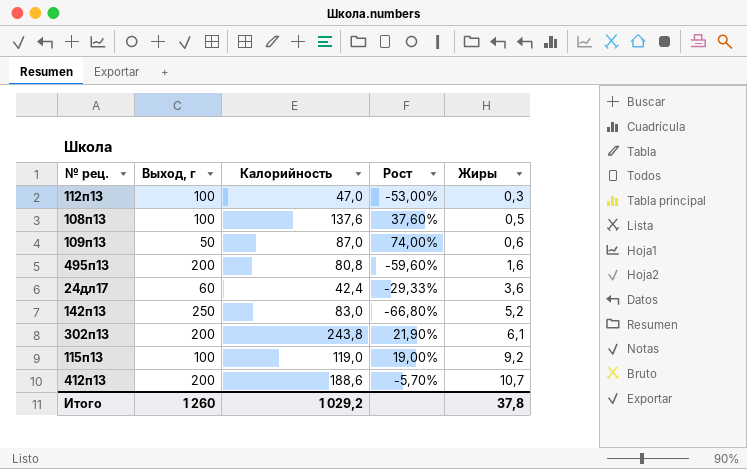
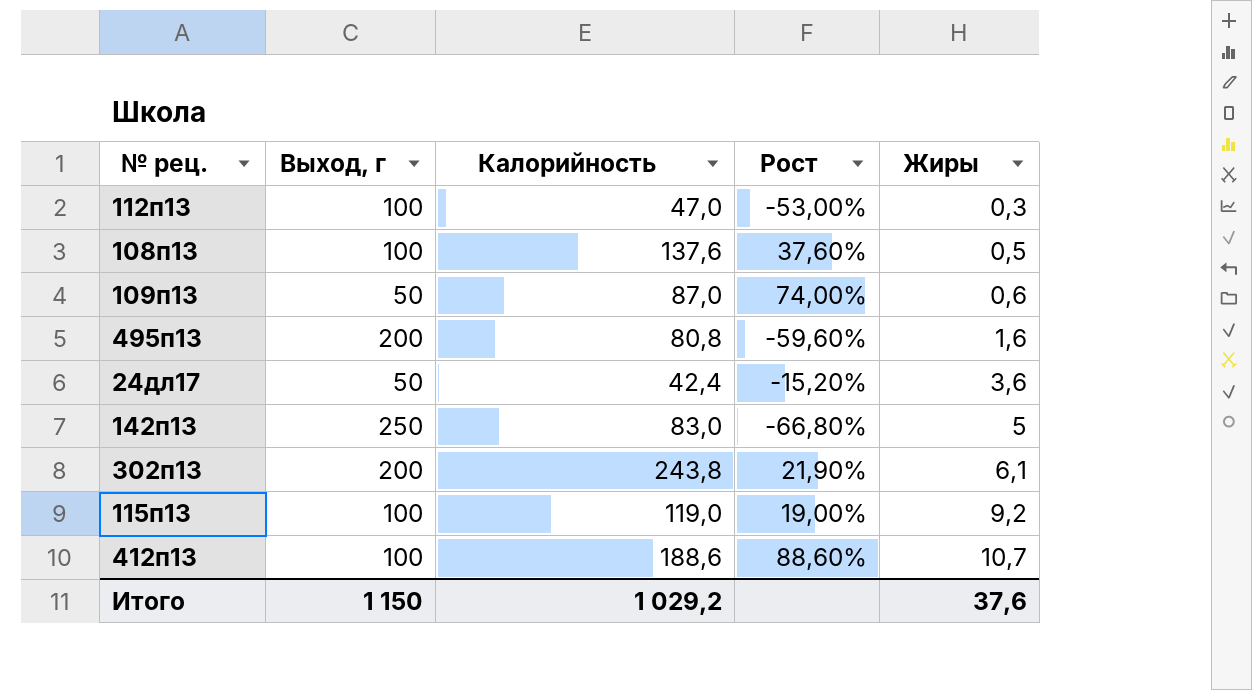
24дл17 | Выход, г: 60 -> 50
24дл17 | Рост: -29,33% -> -15,20%
142п13 | Жиры: 5,2 -> 5
412п13 | Выход, г: 200 -> 100
412п13 | Рост: -5,70% -> 88,60%
Итого | Выход, г: 1 260 -> 1 150
Итого | Жиры: 37,8 -> 37,6

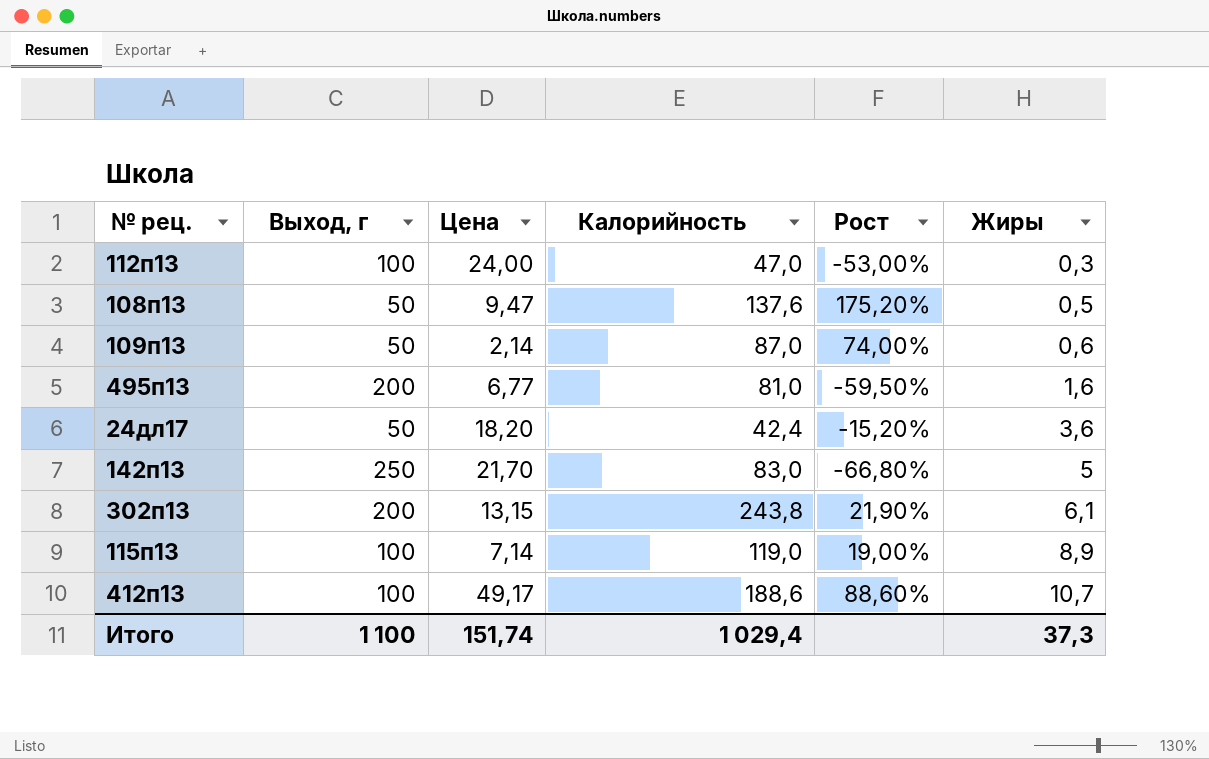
column Цена | position: none -> 3
108п13 | Выход, г: 100 -> 50
108п13 | Рост: 37,60% -> 175,20%
495п13 | Калорийность: 80,8 -> 81,0
495п13 | Рост: -59,60% -> -59,50%
115п13 | Жиры: 9,2 -> 8,9
Итого | Выход, г: 1 150 -> 1 100
Итого | Калорийность: 1 029,2 -> 1 029,4
Итого | Жиры: 37,6 -> 37,3

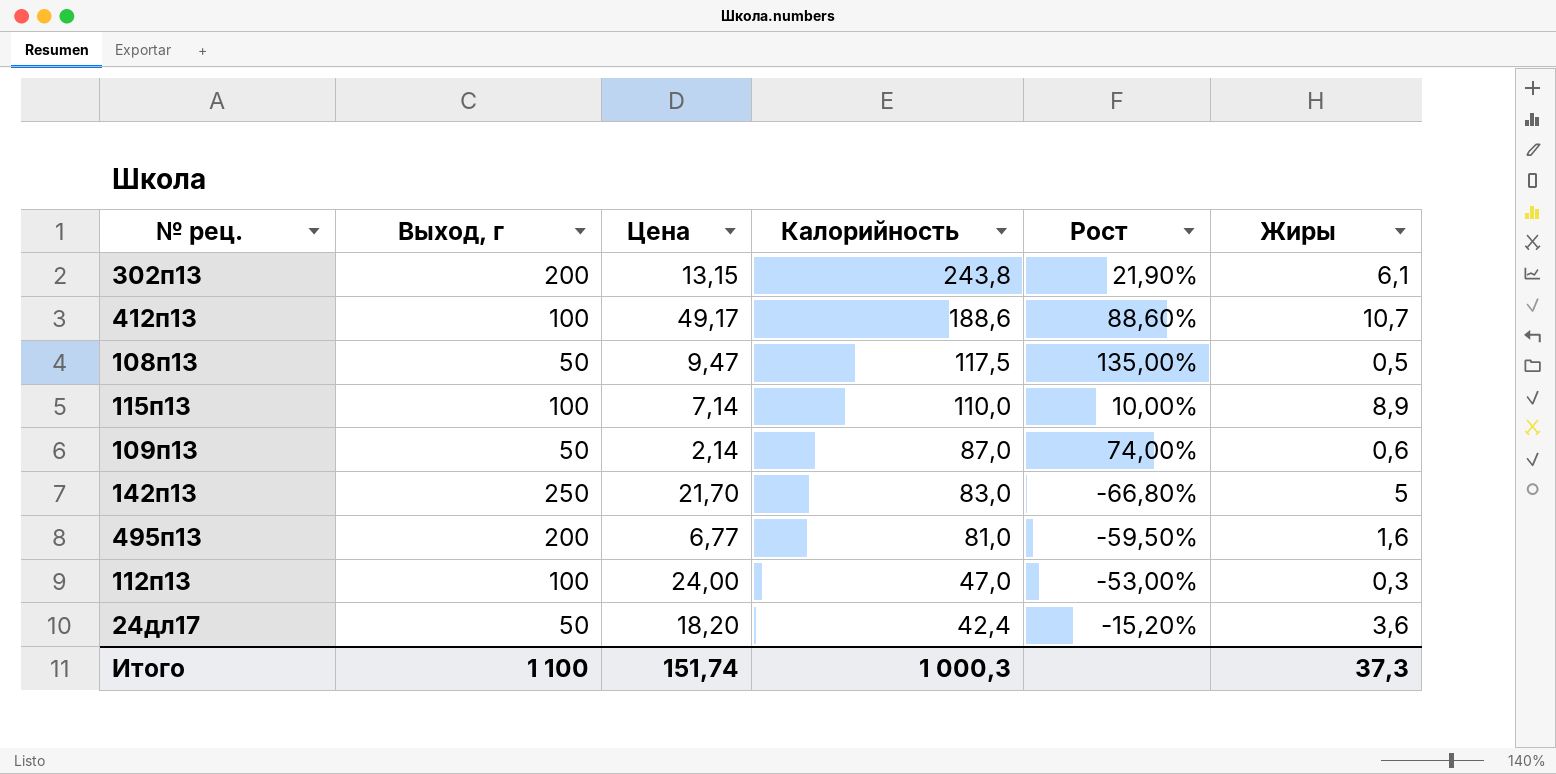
row order: Жиры ascending -> Калорийность descending
108п13 | Калорийность: 137,6 -> 117,5
108п13 | Рост: 175,20% -> 135,00%
115п13 | Калорийность: 119,0 -> 110,0
115п13 | Рост: 19,00% -> 10,00%
Итого | Калорийность: 1 029,4 -> 1 000,3

